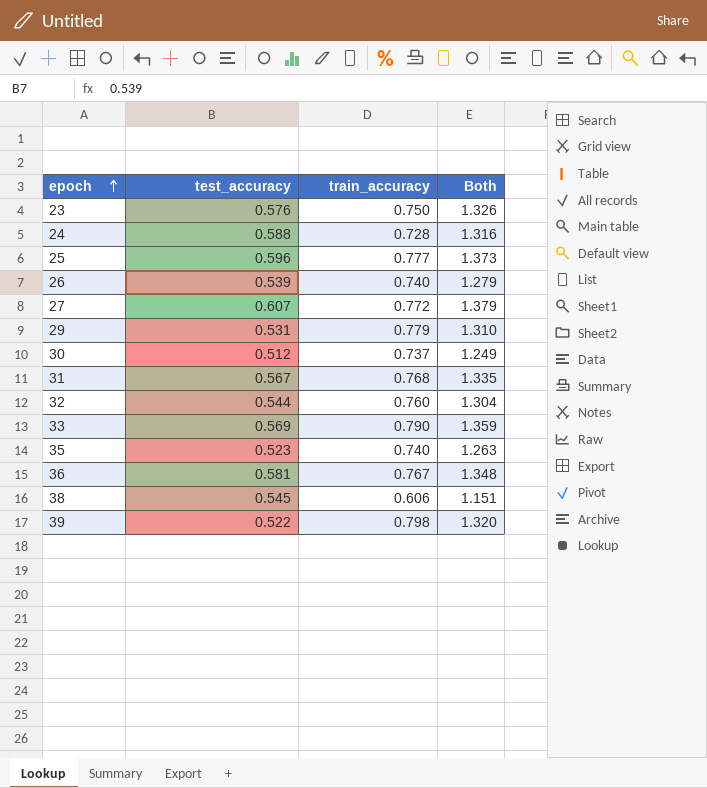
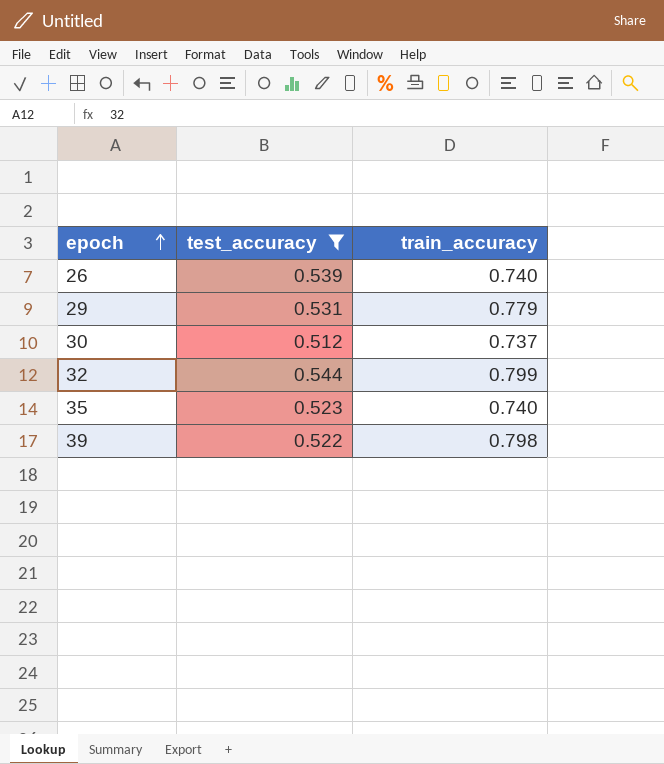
filter: none -> test_accuracy <= 0.544
column Both | formula: [test_accuracy] + [train_accuracy] -> none
32 | train_accuracy: 0.760 -> 0.799

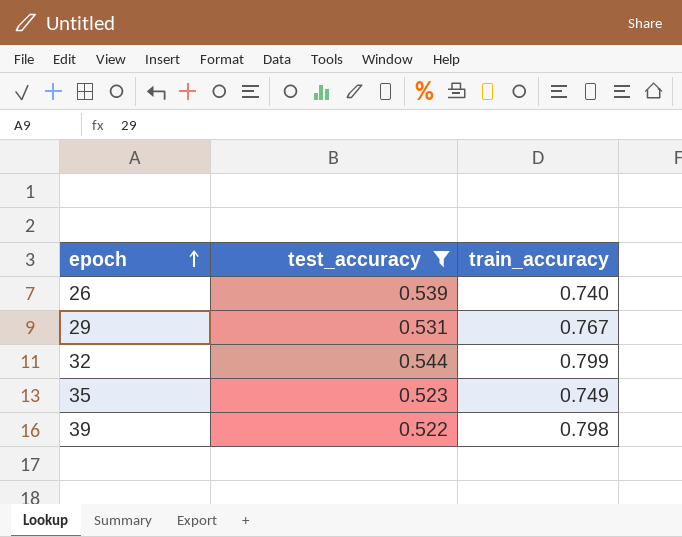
row 30: 0.512 | 0.737 -> none
29 | train_accuracy: 0.779 -> 0.767
35 | train_accuracy: 0.740 -> 0.749

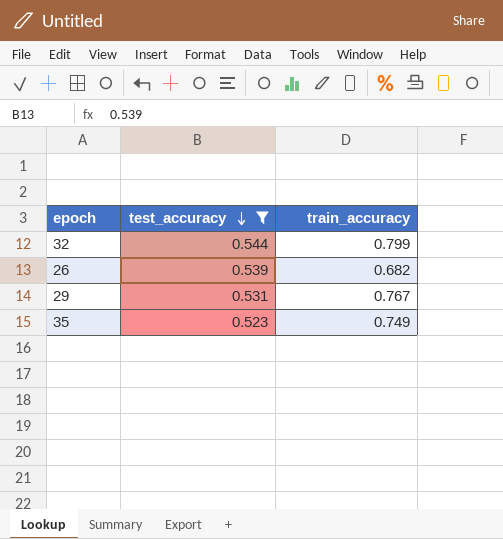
row order: epoch ascending -> test_accuracy descending
row 39: 0.522 | 0.798 -> none
26 | train_accuracy: 0.740 -> 0.682

